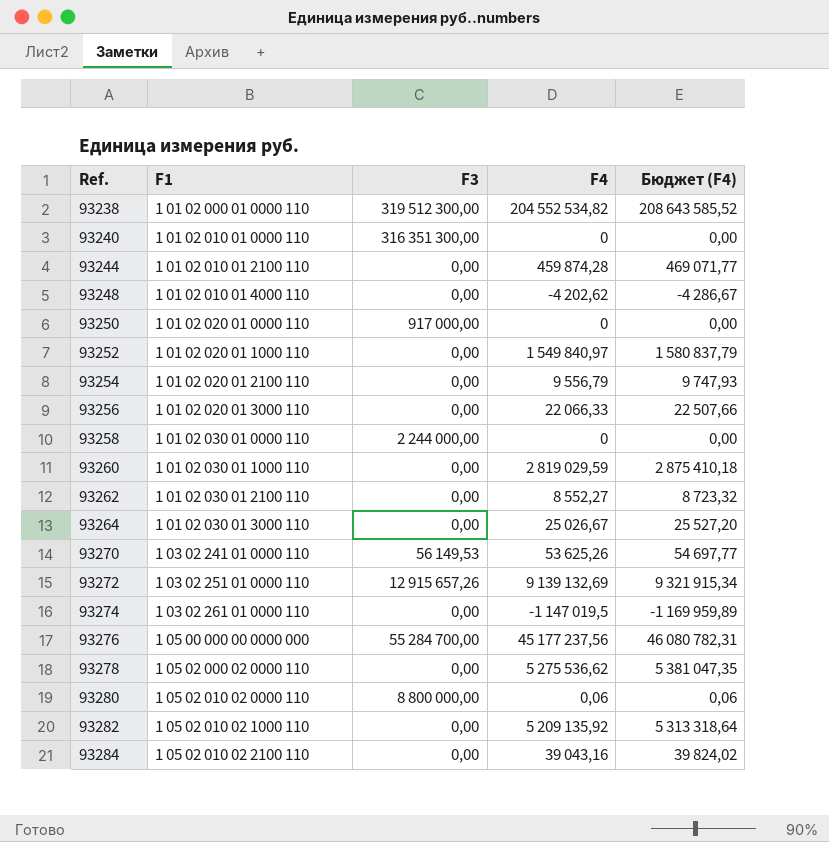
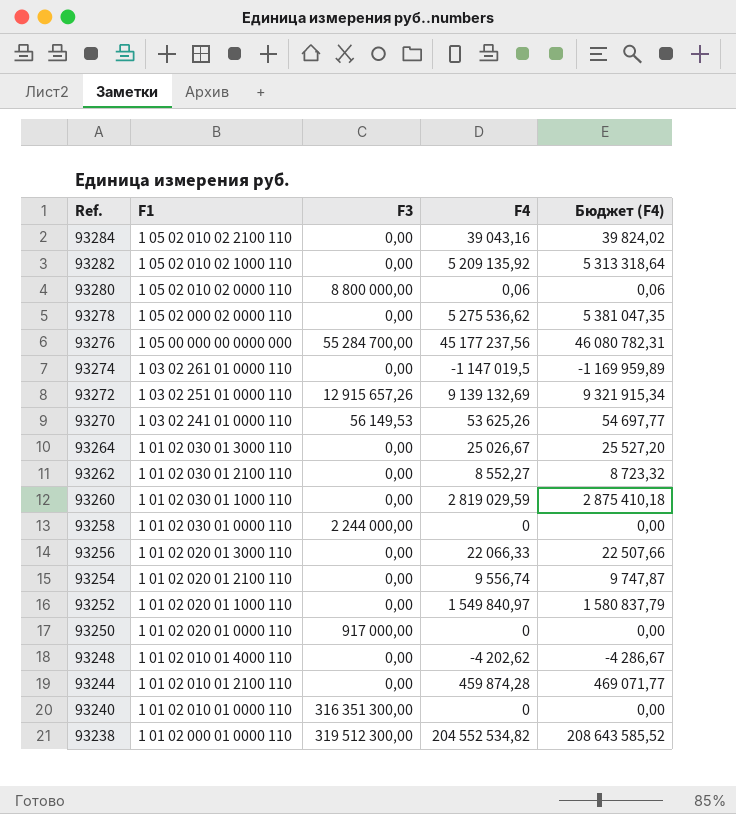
row order: Ref. ascending -> Ref. descending
93254 | F4: 9 556,79 -> 9 556,74
93254 | Бюджет (F4): 9 747,93 -> 9 747,87

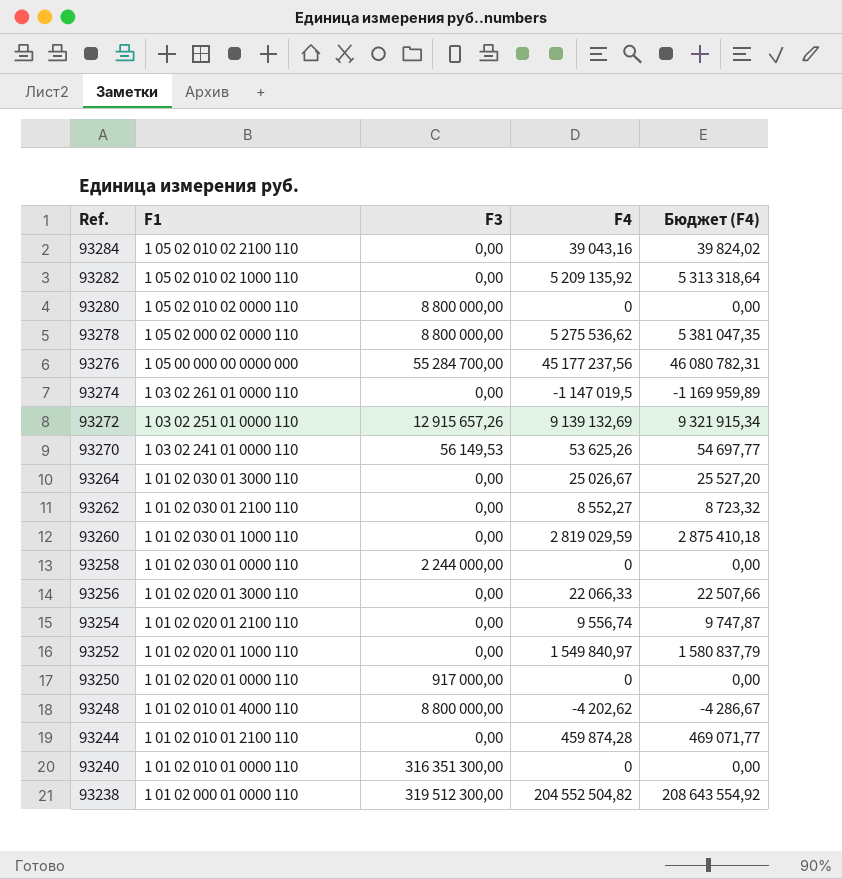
93280 | F4: 0,06 -> 0
93280 | Бюджет (F4): 0,06 -> 0,00
93278 | F3: 0,00 -> 8 800 000,00
93248 | F3: 0,00 -> 8 800 000,00
93238 | F4: 204 552 534,82 -> 204 552 504,82
93238 | Бюджет (F4): 208 643 585,52 -> 208 643 554,92

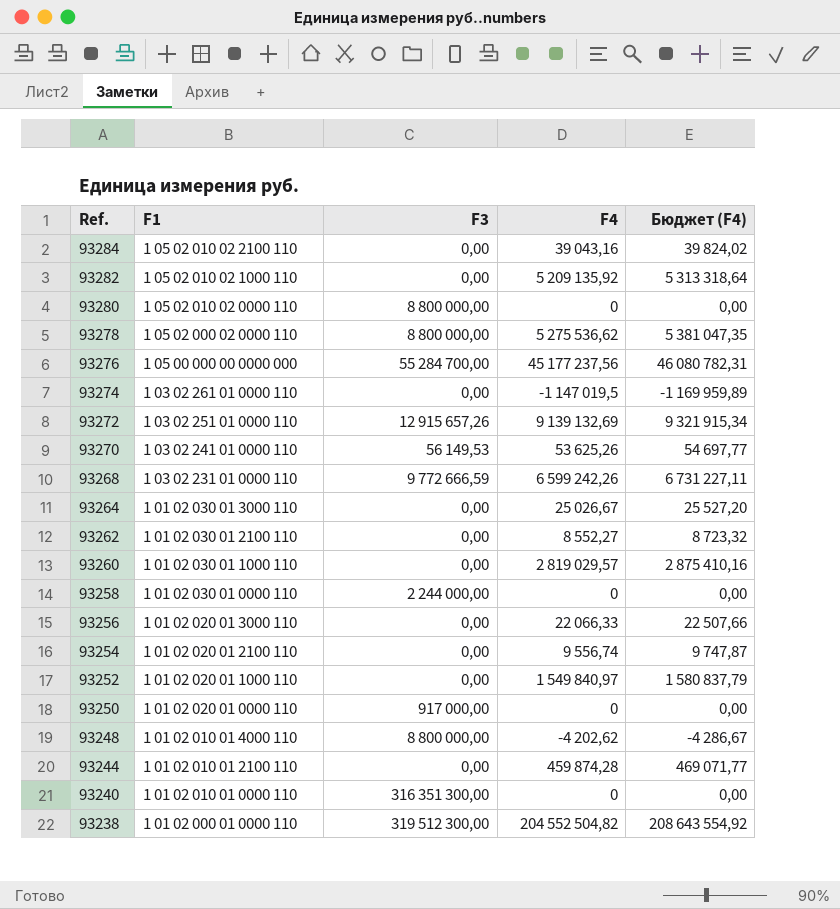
row 93268: none -> 1 03 02 231 01 0000 110 | 9 772 666,59 | 6 599 242,26 | 6 731 227,11
93260 | F4: 2 819 029,59 -> 2 819 029,57
93260 | Бюджет (F4): 2 875 410,18 -> 2 875 410,16

